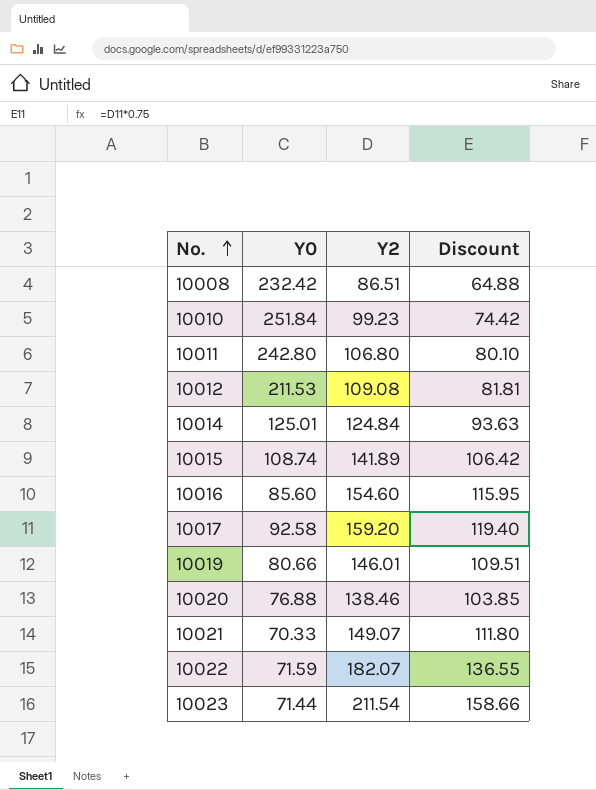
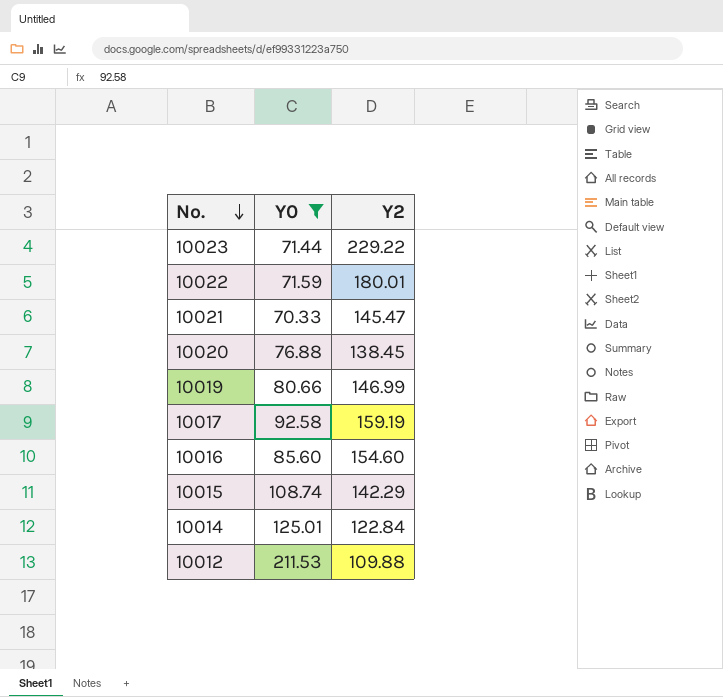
filter: none -> Y0 <= 211.53
row order: No. ascending -> No. descending
column Discount | formula: [Y2] * 0.75 -> none
10023 | Y2: 211.54 -> 229.22
10022 | Y2: 182.07 -> 180.01
10021 | Y2: 149.07 -> 145.47
10020 | Y2: 138.46 -> 138.45
10019 | Y2: 146.01 -> 146.99
10017 | Y2: 159.20 -> 159.19
10015 | Y2: 141.89 -> 142.29
10014 | Y2: 124.84 -> 122.84
10012 | Y2: 109.08 -> 109.88

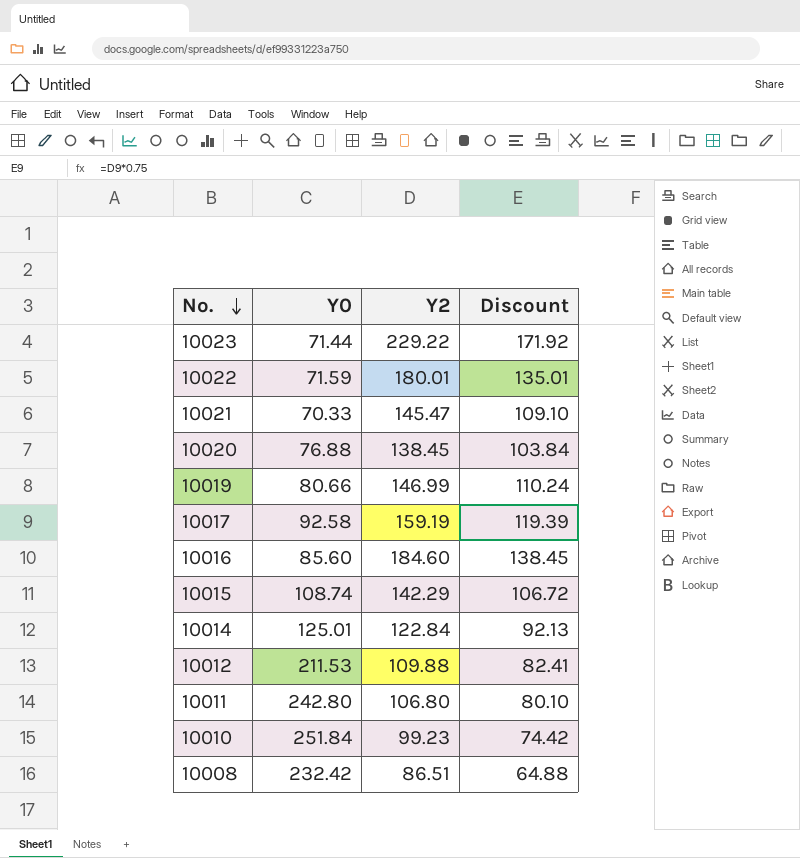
filter: Y0 <= 211.53 -> none
column Discount | formula: none -> [Y2] * 0.75
10016 | Y2: 154.60 -> 184.60

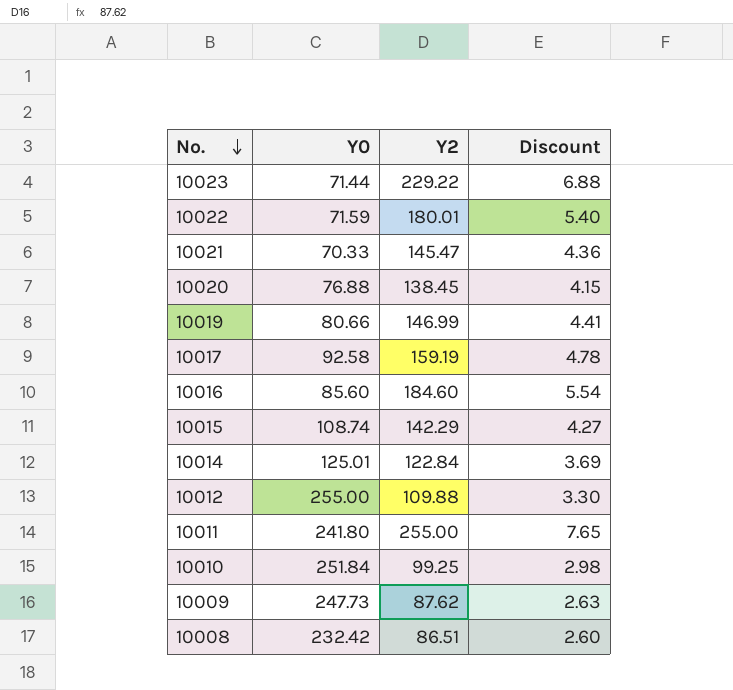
column Discount | formula: [Y2] * 0.75 -> [Y2] * 0.03
10012 | Y0: 211.53 -> 255.00
10011 | Y0: 242.80 -> 241.80
10011 | Y2: 106.80 -> 255.00
10010 | Y2: 99.23 -> 99.25
row 10009: none -> 247.73 | 87.62 | 2.63

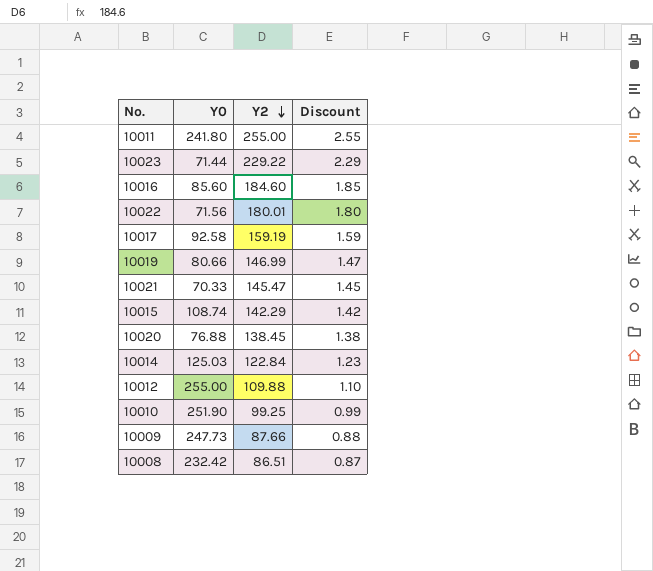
row order: No. descending -> Y2 descending
column Discount | formula: [Y2] * 0.03 -> [Y2] * 0.01
10022 | Y0: 71.59 -> 71.56
10014 | Y0: 125.01 -> 125.03
10010 | Y0: 251.84 -> 251.90
10009 | Y2: 87.62 -> 87.66

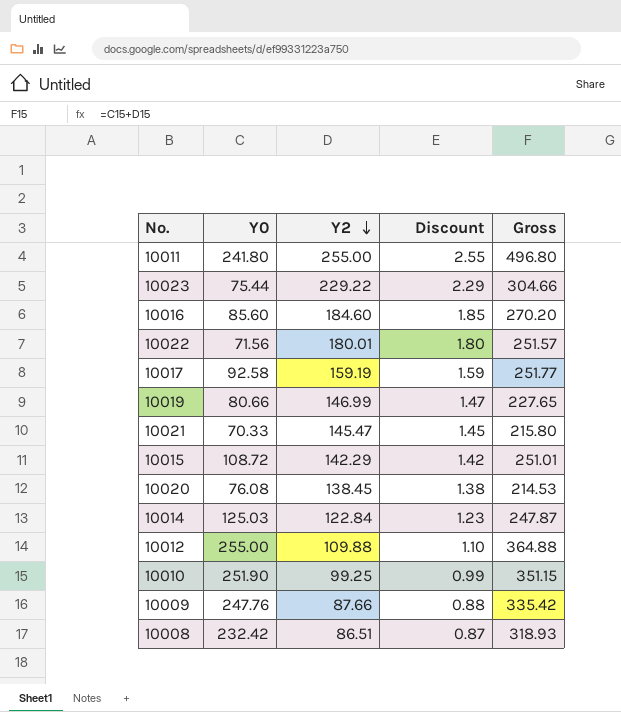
column Gross | formula: none -> [Y0] + [Y2]
10023 | Y0: 71.44 -> 75.44
10015 | Y0: 108.74 -> 108.72
10020 | Y0: 76.88 -> 76.08
10009 | Y0: 247.73 -> 247.76

